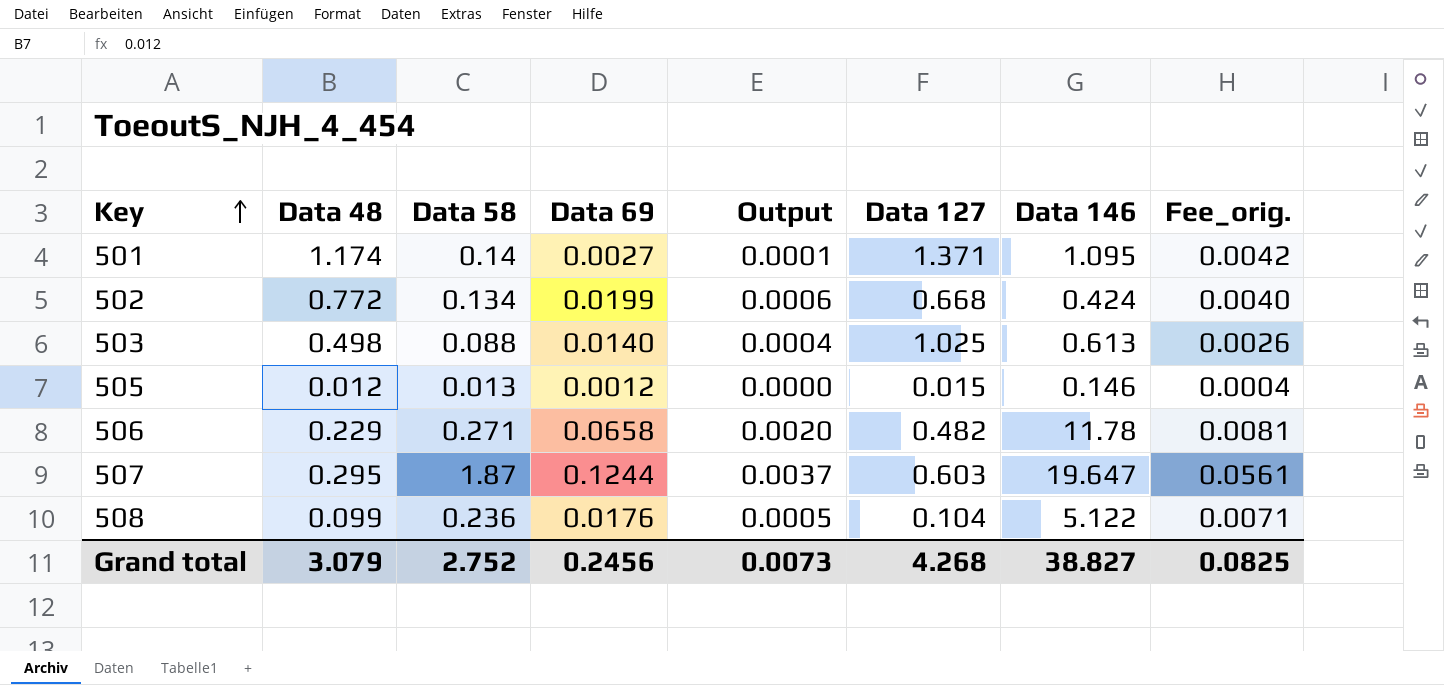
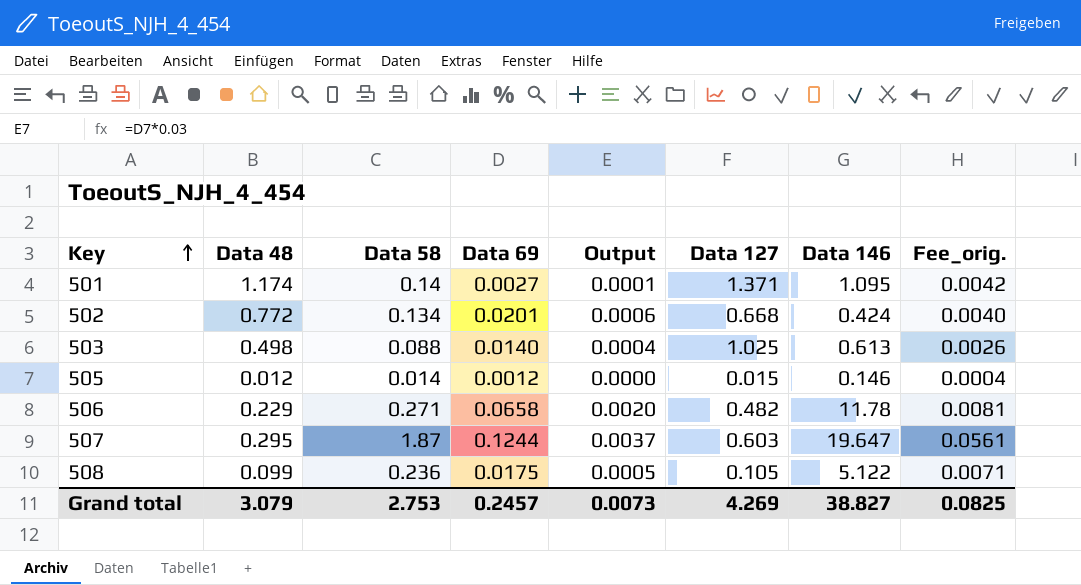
502 | Data 69: 0.0199 -> 0.0201
505 | Data 58: 0.013 -> 0.014
508 | Data 69: 0.0176 -> 0.0175
508 | Data 127: 0.104 -> 0.105
Grand total | Data 58: 2.752 -> 2.753
Grand total | Data 69: 0.2456 -> 0.2457
Grand total | Data 127: 4.268 -> 4.269

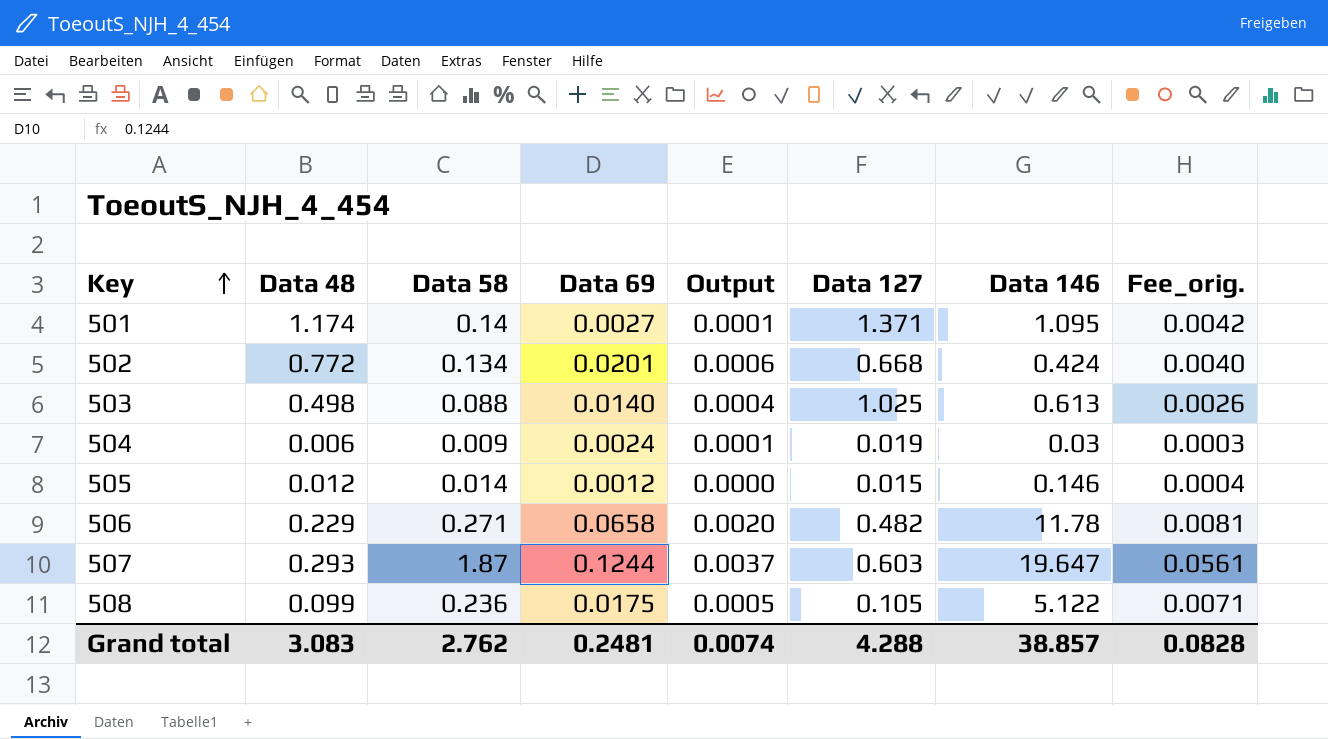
row 504: none -> 0.006 | 0.009 | 0.0024 | 0.0001 | 0.019 | 0.03 | 0.0003
507 | Data 48: 0.295 -> 0.293
Grand total | Data 48: 3.079 -> 3.083
Grand total | Data 58: 2.753 -> 2.762
Grand total | Data 69: 0.2457 -> 0.2481
Grand total | Output: 0.0073 -> 0.0074
Grand total | Data 127: 4.269 -> 4.288
Grand total | Data 146: 38.827 -> 38.857
Grand total | Fee_orig.: 0.0825 -> 0.0828

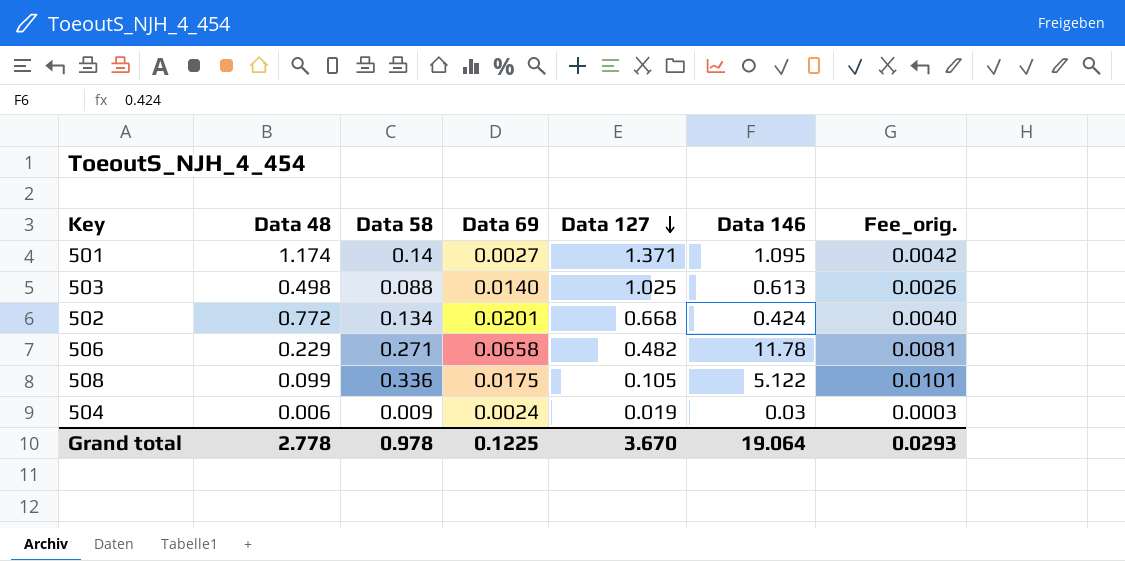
row order: Key ascending -> Data 127 descending
column Output | formula: [Data 69] * 0.03 -> none
row 505: 0.012 | 0.014 | 0.0012 | 0.0000 | 0.015 | 0.146 | 0.0004 -> none
row 507: 0.293 | 1.87 | 0.1244 | 0.0037 | 0.603 | 19.647 | 0.0561 -> none
508 | Data 58: 0.236 -> 0.336
508 | Fee_orig.: 0.0071 -> 0.0101
Grand total | Data 48: 3.083 -> 2.778
Grand total | Data 58: 2.762 -> 0.978
Grand total | Data 69: 0.2481 -> 0.1225
Grand total | Data 127: 4.288 -> 3.670
Grand total | Data 146: 38.857 -> 19.064
Grand total | Fee_orig.: 0.0828 -> 0.0293

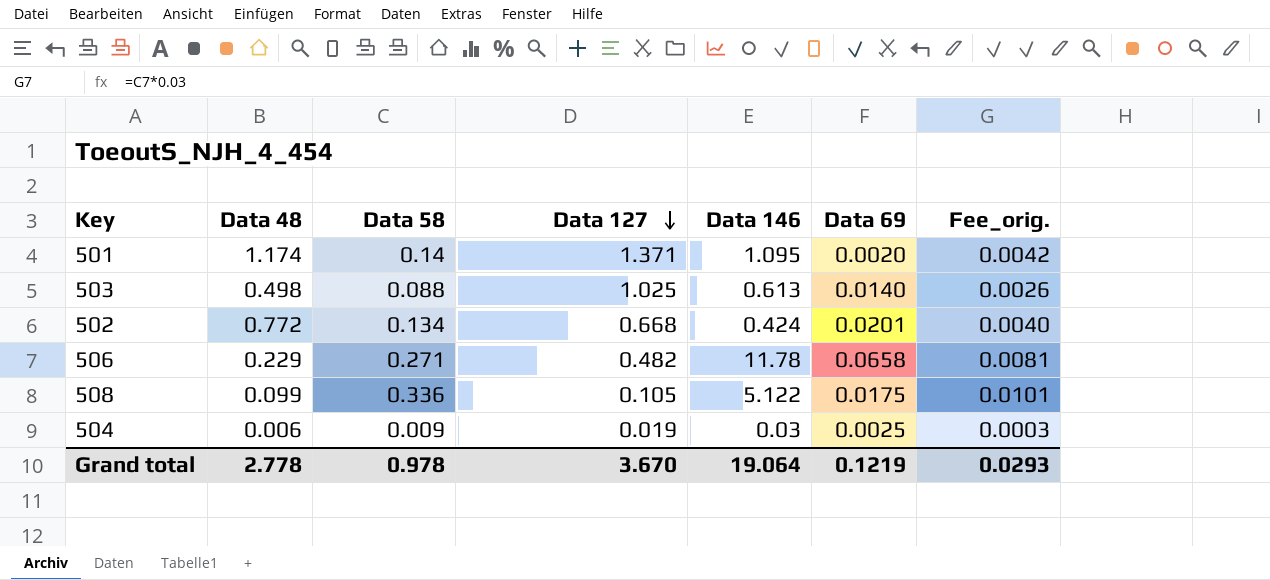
column Data 69 | position: 4 -> 6
501 | Data 69: 0.0027 -> 0.0020
504 | Data 69: 0.0024 -> 0.0025
Grand total | Data 69: 0.1225 -> 0.1219

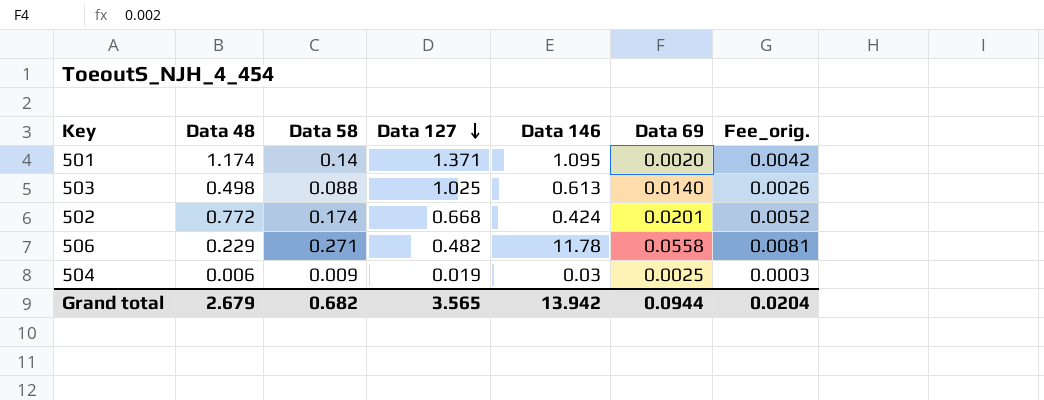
row 508: 0.099 | 0.336 | 0.105 | 5.122 | 0.0175 | 0.0101 -> none
502 | Data 58: 0.134 -> 0.174
502 | Fee_orig.: 0.0040 -> 0.0052
506 | Data 69: 0.0658 -> 0.0558
Grand total | Data 48: 2.778 -> 2.679
Grand total | Data 58: 0.978 -> 0.682
Grand total | Data 127: 3.670 -> 3.565
Grand total | Data 146: 19.064 -> 13.942
Grand total | Data 69: 0.1219 -> 0.0944
Grand total | Fee_orig.: 0.0293 -> 0.0204

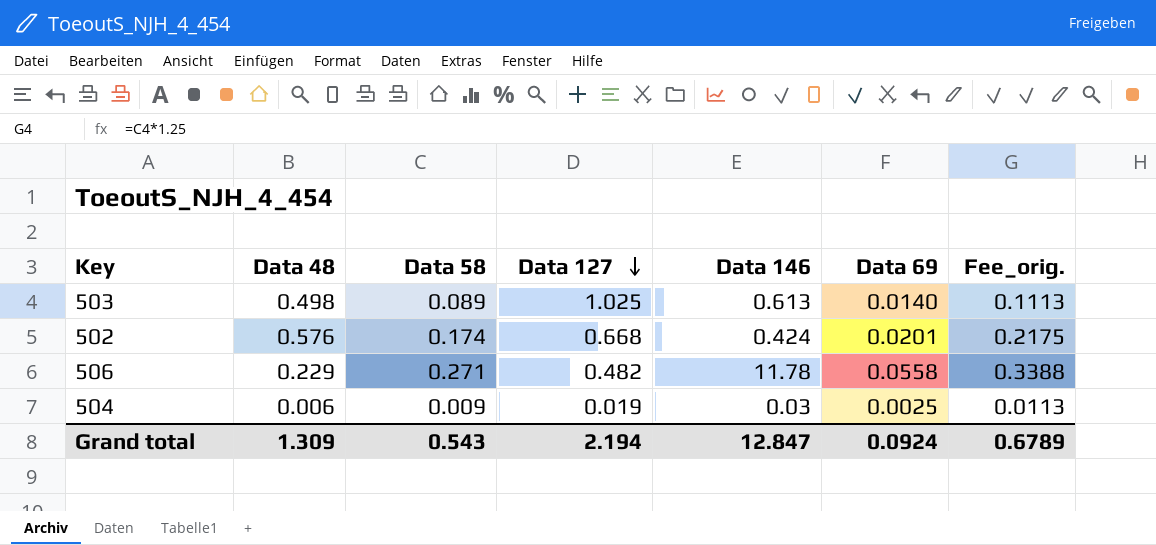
column Fee_orig. | formula: [Data 58] * 0.03 -> [Data 58] * 1.25
row 501: 1.174 | 0.14 | 1.371 | 1.095 | 0.0020 | 0.0042 -> none
503 | Data 58: 0.088 -> 0.089
502 | Data 48: 0.772 -> 0.576
Grand total | Data 48: 2.679 -> 1.309
Grand total | Data 58: 0.682 -> 0.543
Grand total | Data 127: 3.565 -> 2.194
Grand total | Data 146: 13.942 -> 12.847
Grand total | Data 69: 0.0944 -> 0.0924
Grand total | Fee_orig.: 0.0204 -> 0.6789

